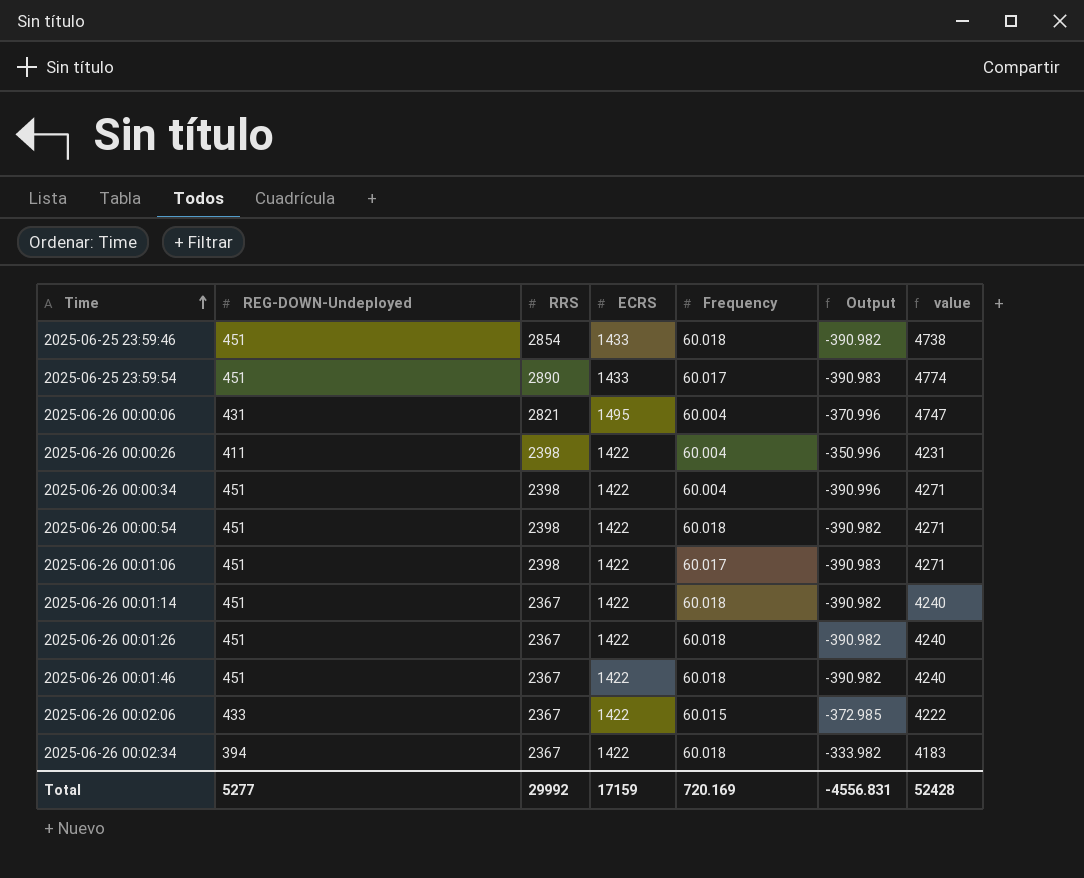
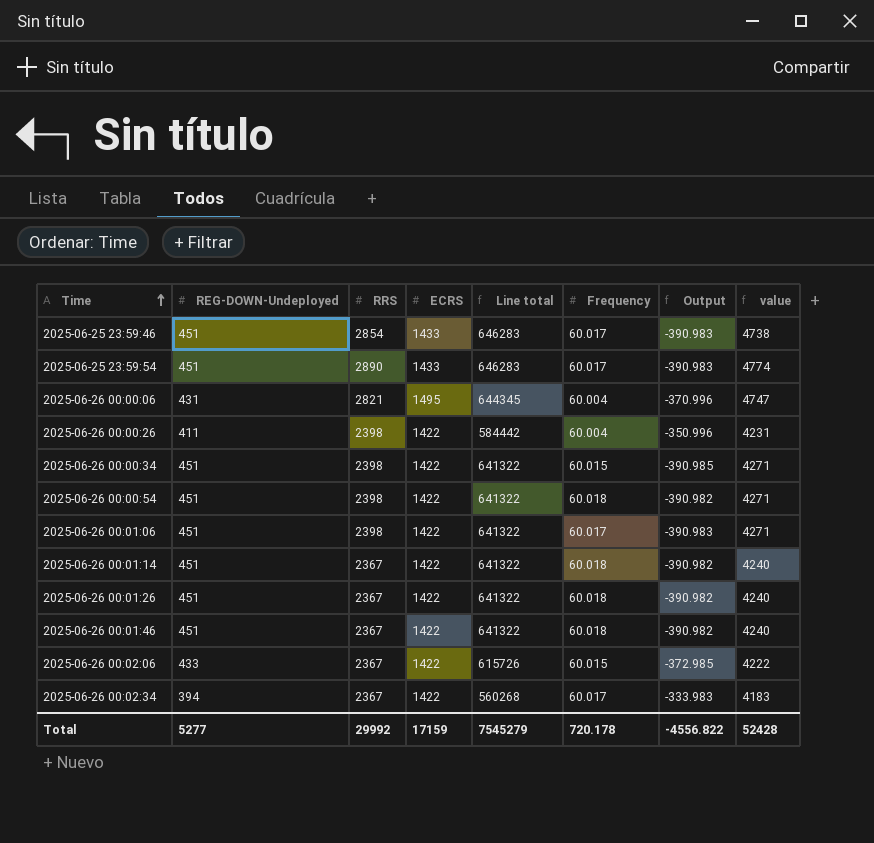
column Line total | formula: none -> [REG-DOWN-Undeployed] * [ECRS]
2025-06-25 23:59:46 | Frequency: 60.018 -> 60.017
2025-06-25 23:59:46 | Output: -390.982 -> -390.983
2025-06-26 00:00:34 | Frequency: 60.004 -> 60.015
2025-06-26 00:00:34 | Output: -390.996 -> -390.985
2025-06-26 00:02:34 | Frequency: 60.018 -> 60.017
2025-06-26 00:02:34 | Output: -333.982 -> -333.983
Total | Frequency: 720.169 -> 720.178
Total | Output: -4556.831 -> -4556.822

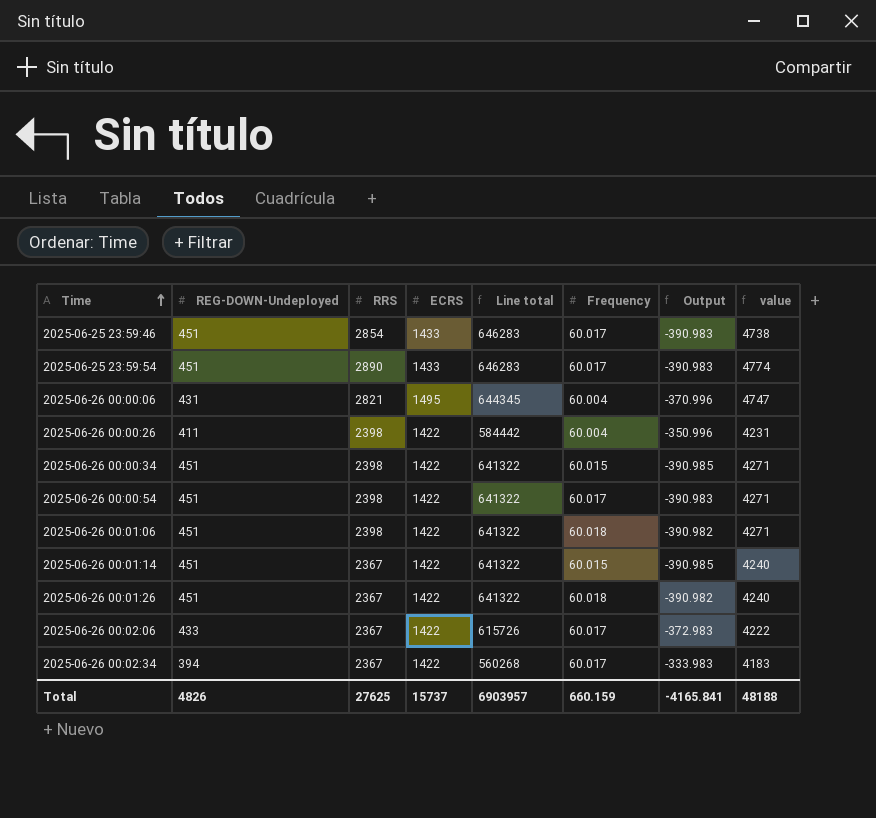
row 2025-06-26 00:01:46: 451 | 2367 | 1422 | 641322 | 60.018 | -390.982 | 4240 -> none
2025-06-26 00:00:54 | Frequency: 60.018 -> 60.017
2025-06-26 00:00:54 | Output: -390.982 -> -390.983
2025-06-26 00:01:06 | Frequency: 60.017 -> 60.018
2025-06-26 00:01:06 | Output: -390.983 -> -390.982
2025-06-26 00:01:14 | Frequency: 60.018 -> 60.015
2025-06-26 00:01:14 | Output: -390.982 -> -390.985
2025-06-26 00:02:06 | Frequency: 60.015 -> 60.017
2025-06-26 00:02:06 | Output: -372.985 -> -372.983
Total | REG-DOWN-Undeployed: 5277 -> 4826
Total | RRS: 29992 -> 27625
Total | ECRS: 17159 -> 15737
Total | Line total: 7545279 -> 6903957
Total | Frequency: 720.178 -> 660.159
Total | Output: -4556.822 -> -4165.841
Total | value: 52428 -> 48188

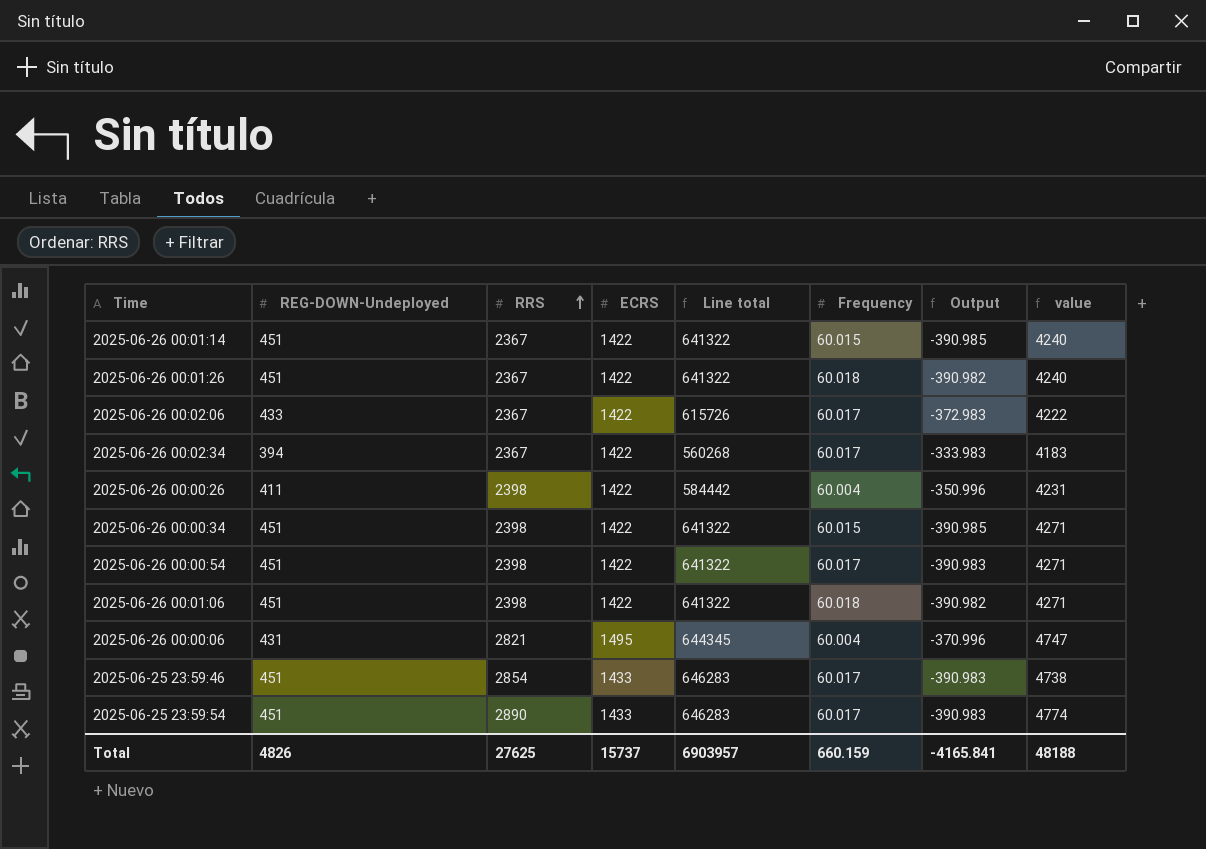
row order: Time ascending -> RRS ascending

